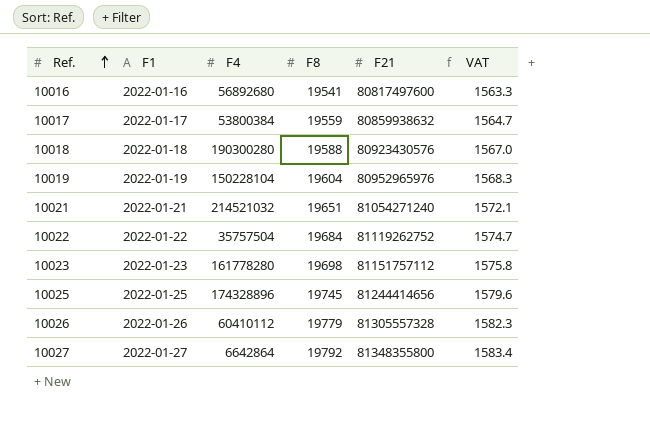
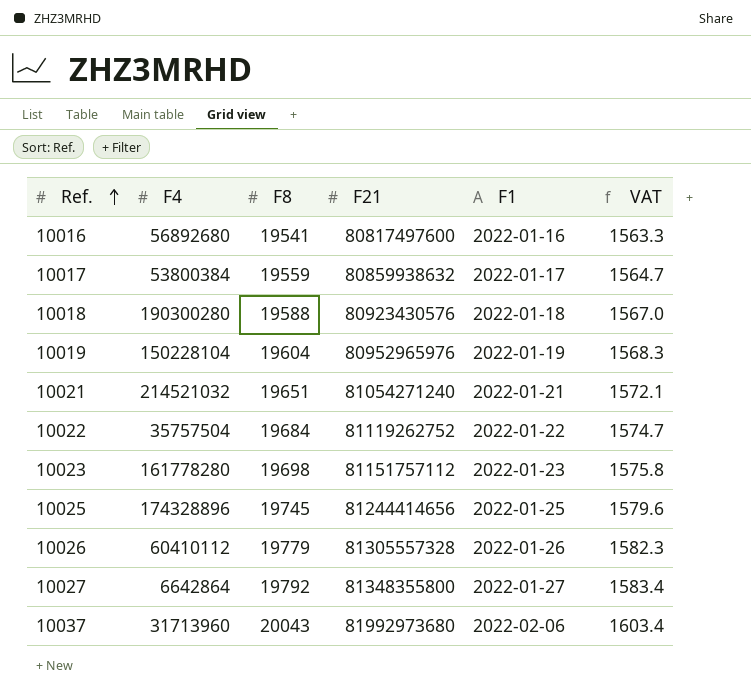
column F1 | position: 2 -> 5
row 10037: none -> 31713960 | 20043 | 81992973680 | 2022-02-06 | 1603.4

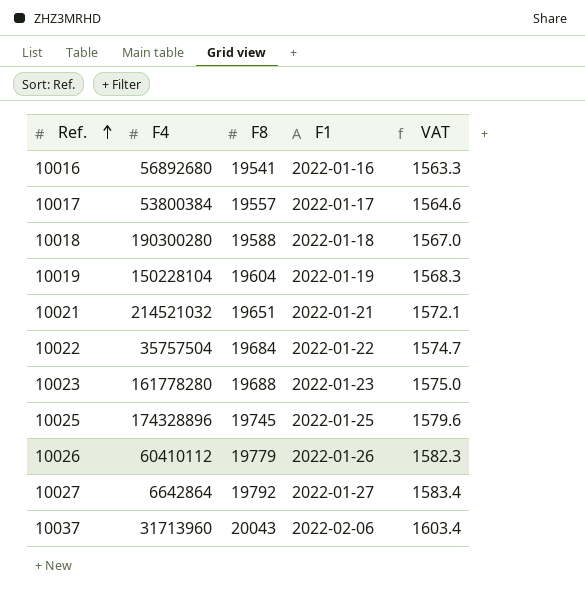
column F21 | position: 4 -> none
10017 | F8: 19559 -> 19557
10017 | VAT: 1564.7 -> 1564.6
10023 | F8: 19698 -> 19688
10023 | VAT: 1575.8 -> 1575.0

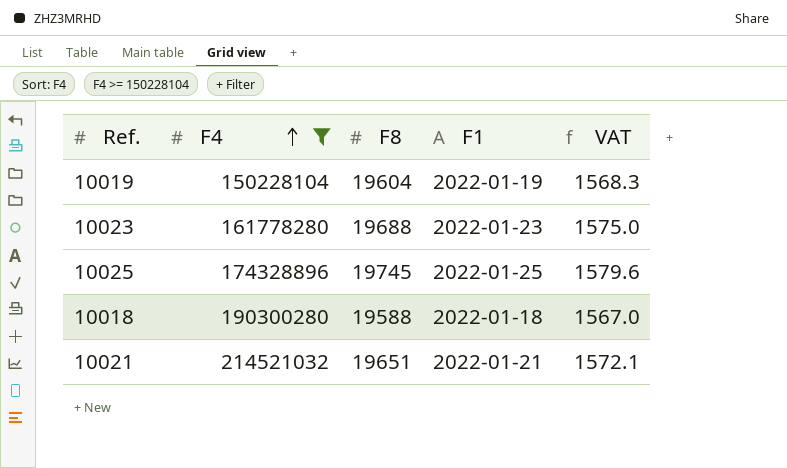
filter: none -> F4 >= 150228104
row order: Ref. ascending -> F4 ascending

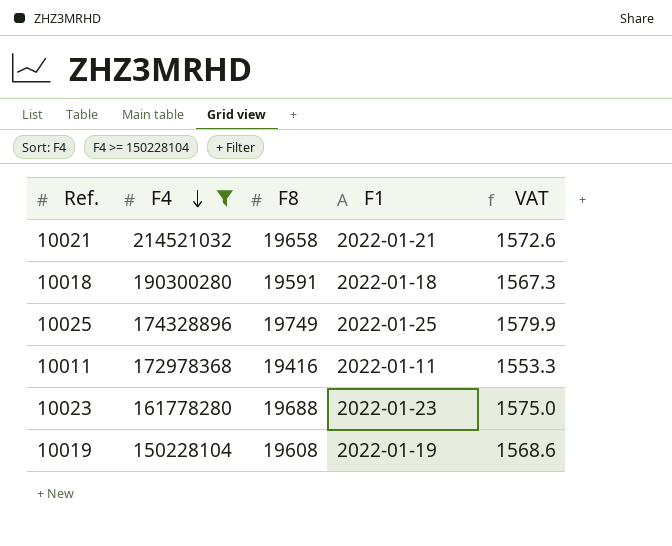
row order: F4 ascending -> F4 descending
10021 | F8: 19651 -> 19658
10021 | VAT: 1572.1 -> 1572.6
10018 | F8: 19588 -> 19591
10018 | VAT: 1567.0 -> 1567.3
10025 | F8: 19745 -> 19749
10025 | VAT: 1579.6 -> 1579.9
row 10011: none -> 172978368 | 19416 | 2022-01-11 | 1553.3
10019 | F8: 19604 -> 19608
10019 | VAT: 1568.3 -> 1568.6

